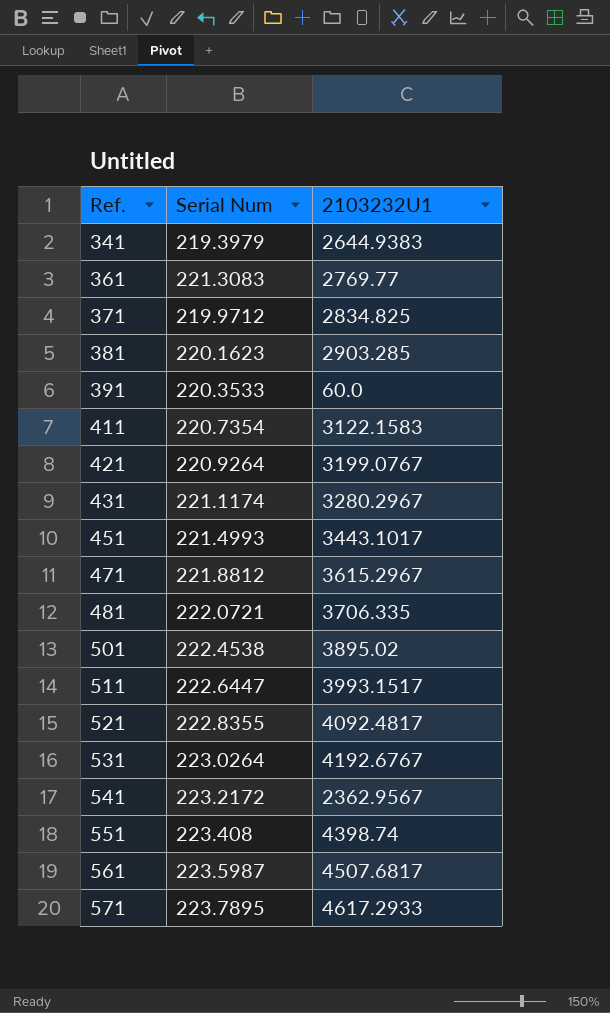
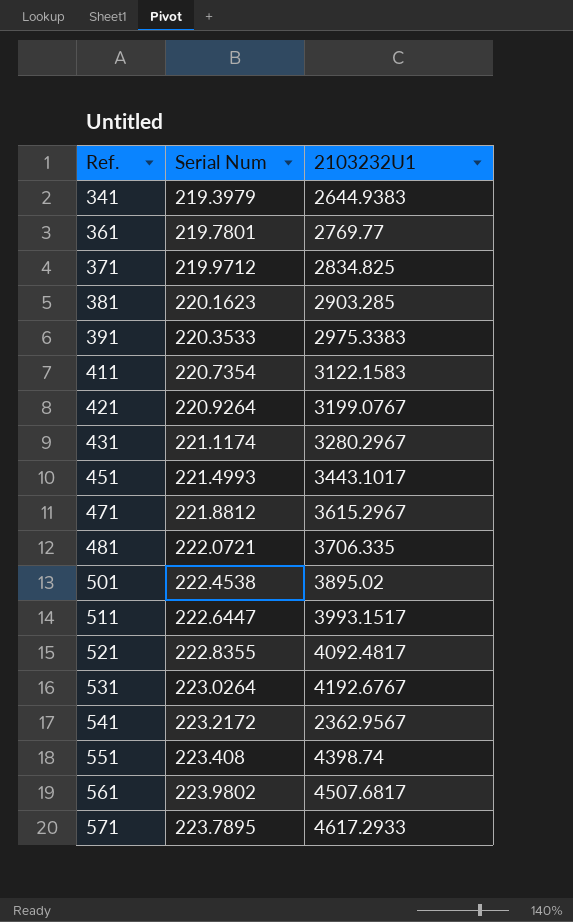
361 | Serial Num: 221.3083 -> 219.7801
391 | 2103232U1: 60.0 -> 2975.3383
561 | Serial Num: 223.5987 -> 223.9802

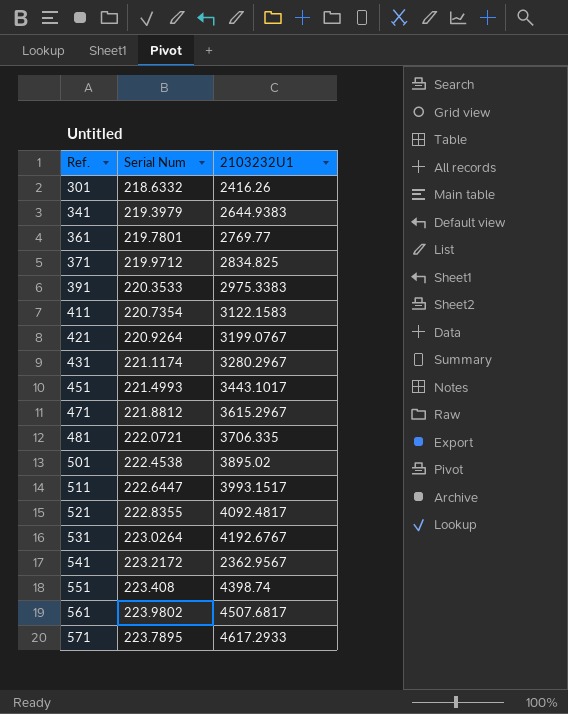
row 381: 220.1623 | 2903.285 -> none
row 301: none -> 218.6332 | 2416.26

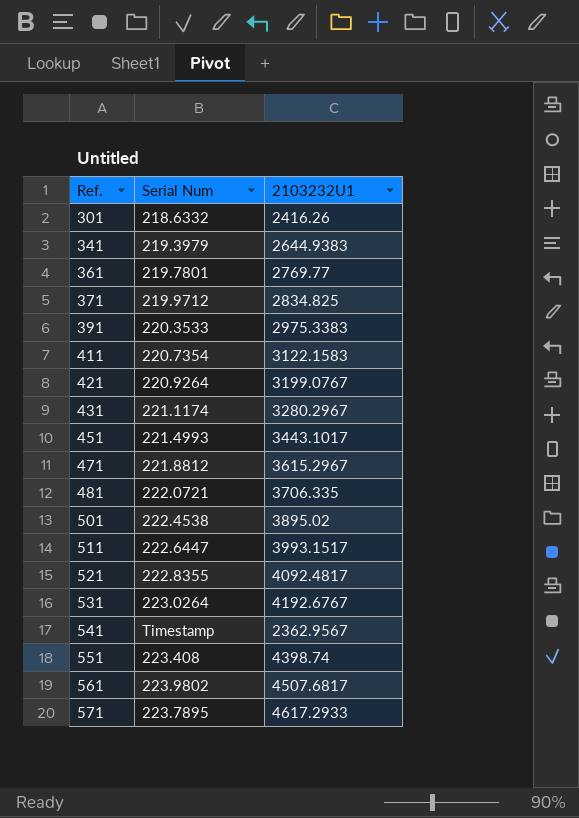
541 | Serial Num: 223.2172 -> Timestamp

